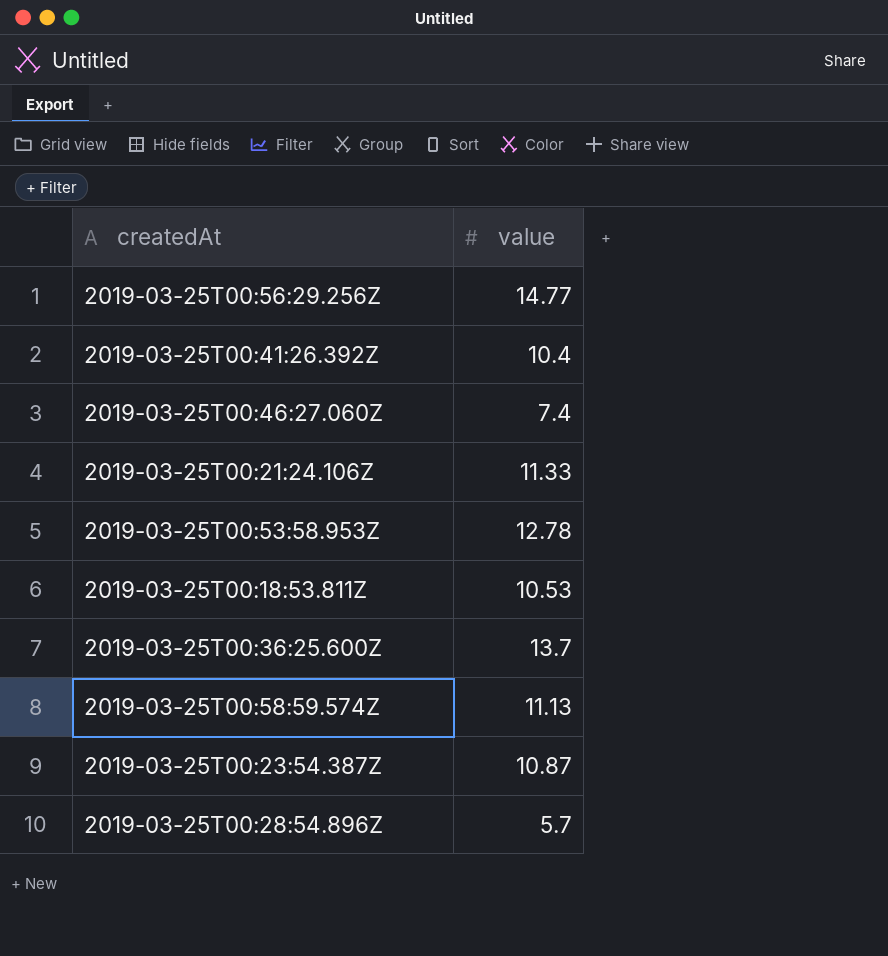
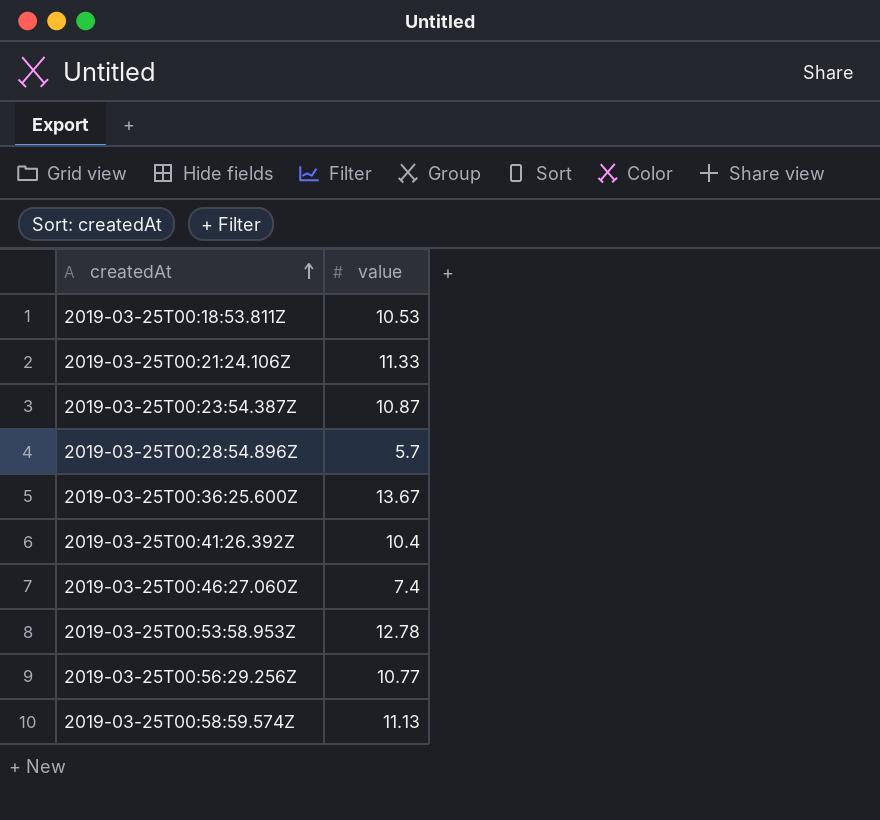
row order: none -> createdAt ascending
2019-03-25T00:36:25.600Z | value: 13.7 -> 13.67
2019-03-25T00:56:29.256Z | value: 14.77 -> 10.77

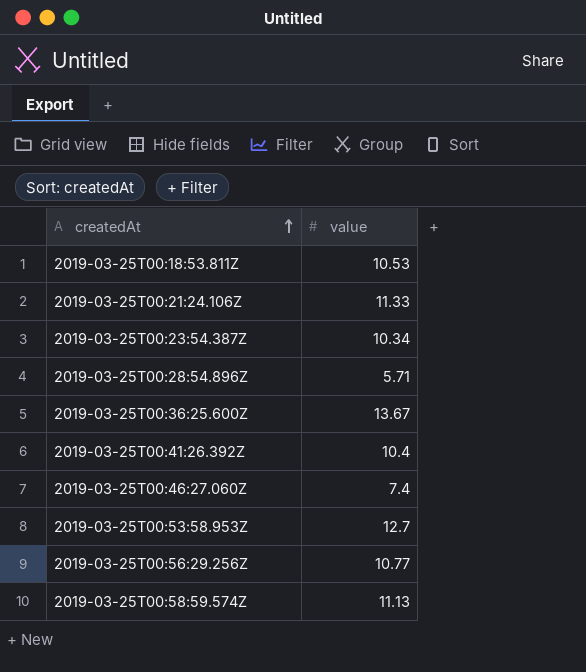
2019-03-25T00:23:54.387Z | value: 10.87 -> 10.34
2019-03-25T00:28:54.896Z | value: 5.7 -> 5.71
2019-03-25T00:53:58.953Z | value: 12.78 -> 12.7

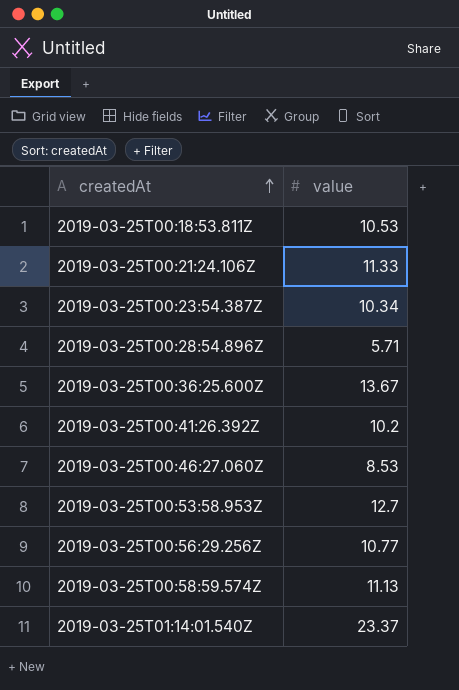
2019-03-25T00:41:26.392Z | value: 10.4 -> 10.2
2019-03-25T00:46:27.060Z | value: 7.4 -> 8.53
row 2019-03-25T01:14:01.540Z: none -> 23.37

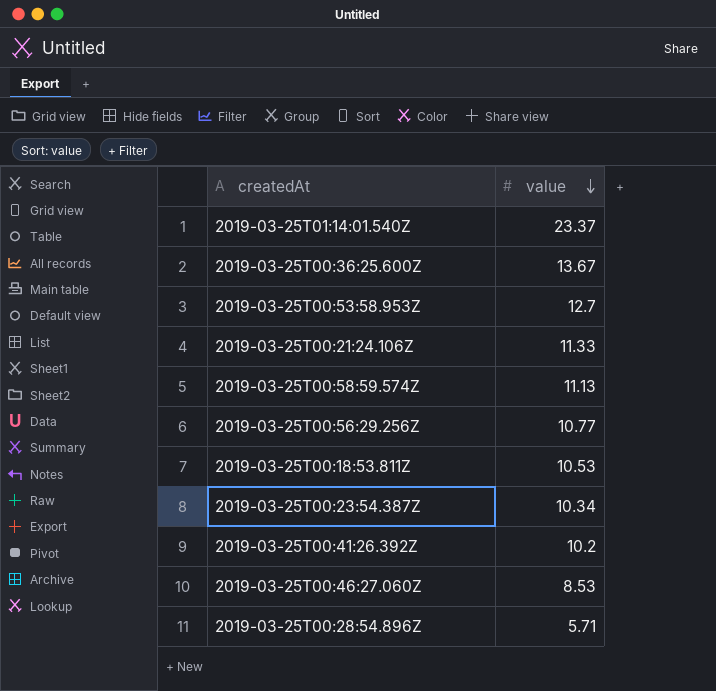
row order: createdAt ascending -> value descending

